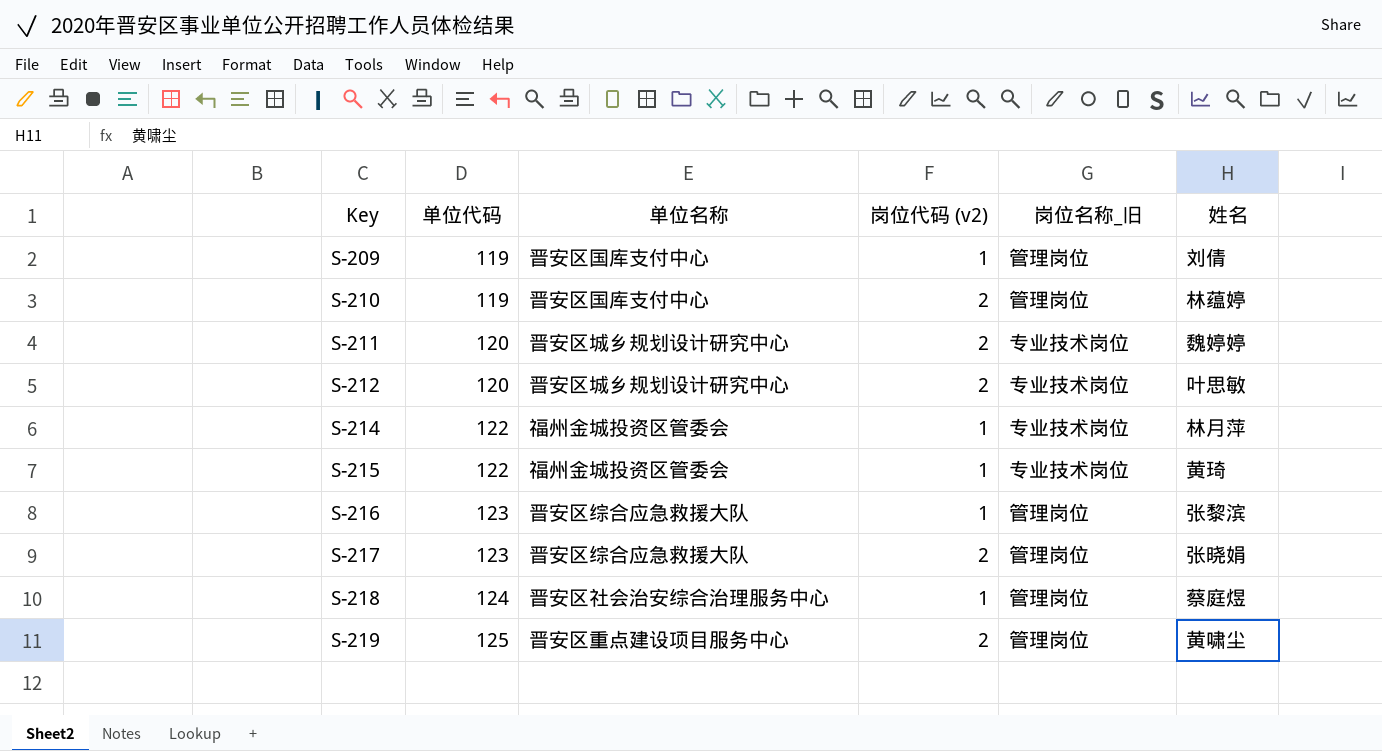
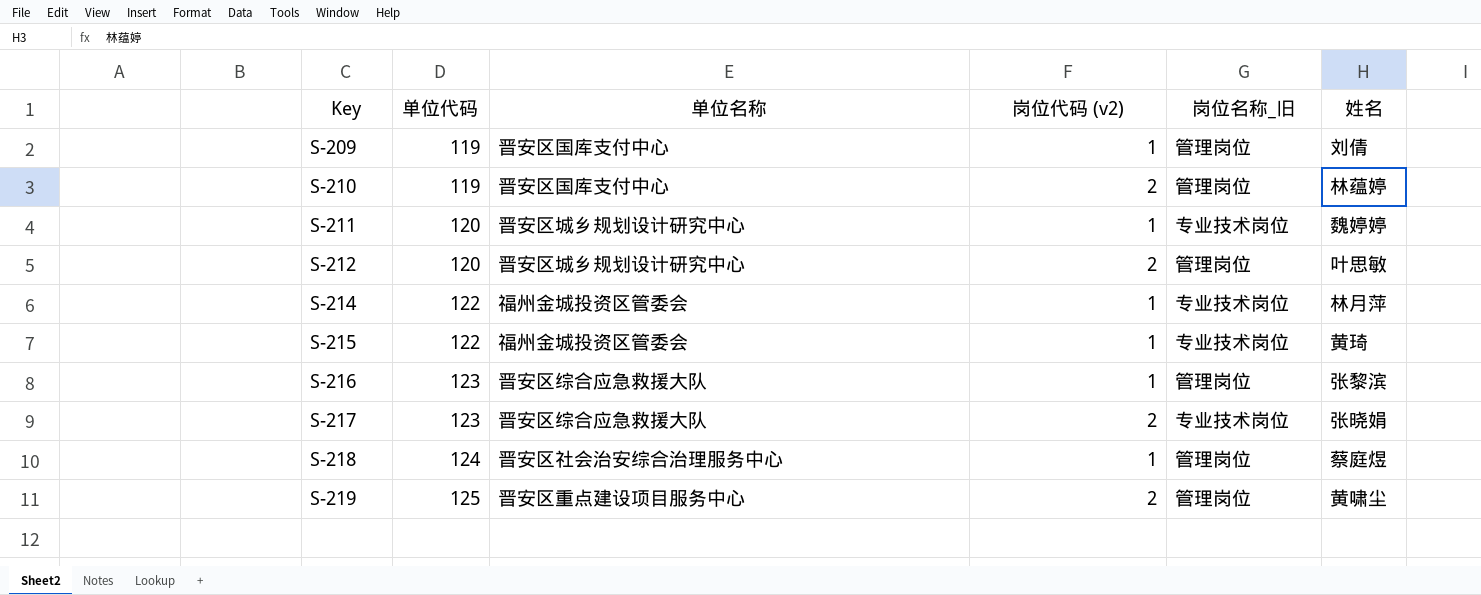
S-211 | 岗位代码 (v2): 2 -> 1
S-212 | 岗位名称_旧: 专业技术岗位 -> 管理岗位
S-217 | 岗位名称_旧: 管理岗位 -> 专业技术岗位

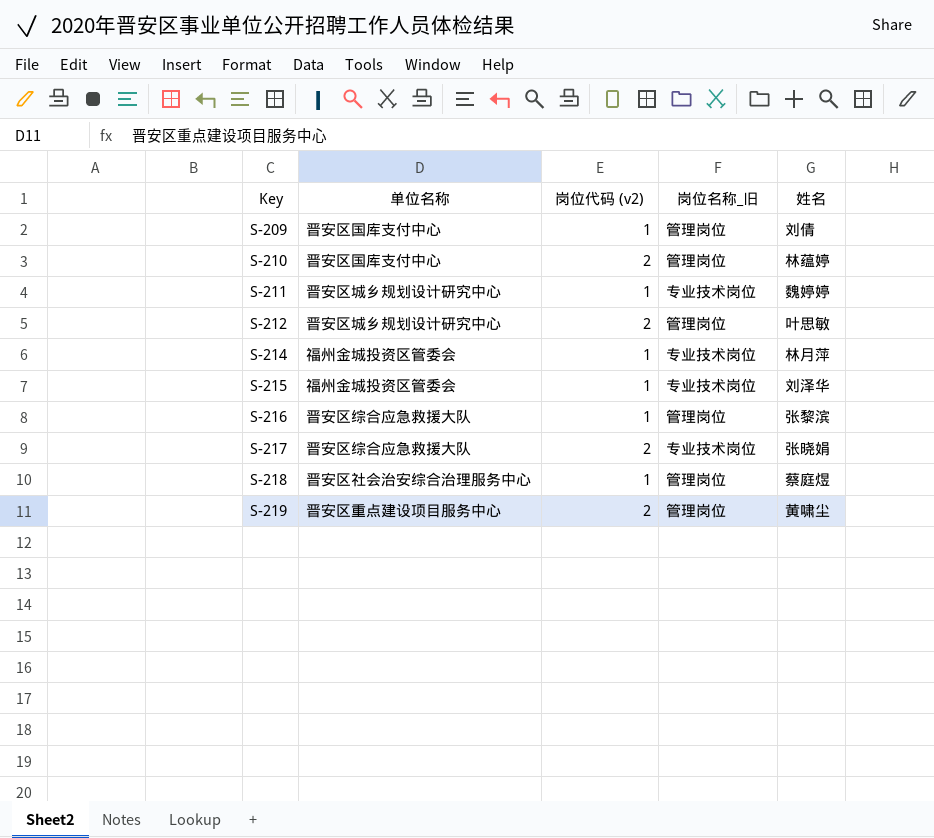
column 单位代码 | position: 2 -> none
S-215 | 姓名: 黄琦 -> 刘泽华

